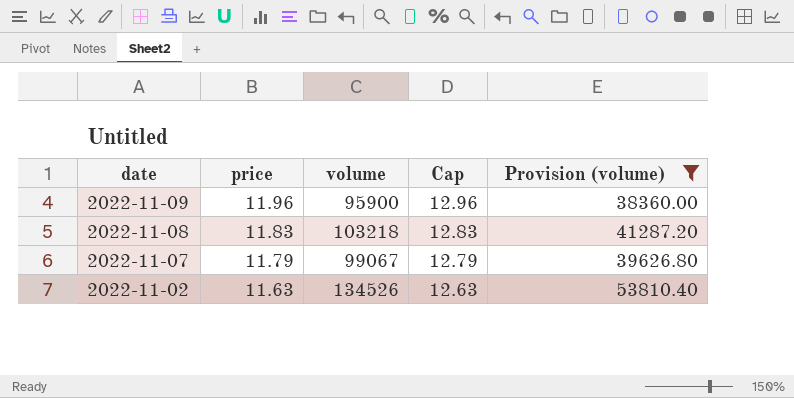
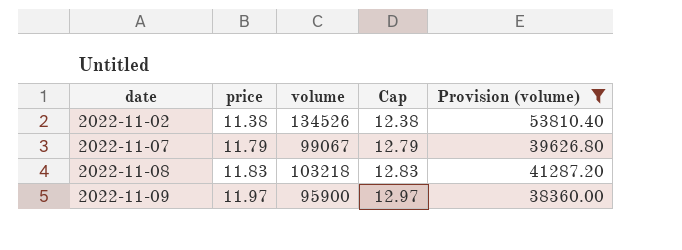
row order: date descending -> date ascending
2022-11-02 | price: 11.63 -> 11.38
2022-11-02 | Cap: 12.63 -> 12.38
2022-11-09 | price: 11.96 -> 11.97
2022-11-09 | Cap: 12.96 -> 12.97

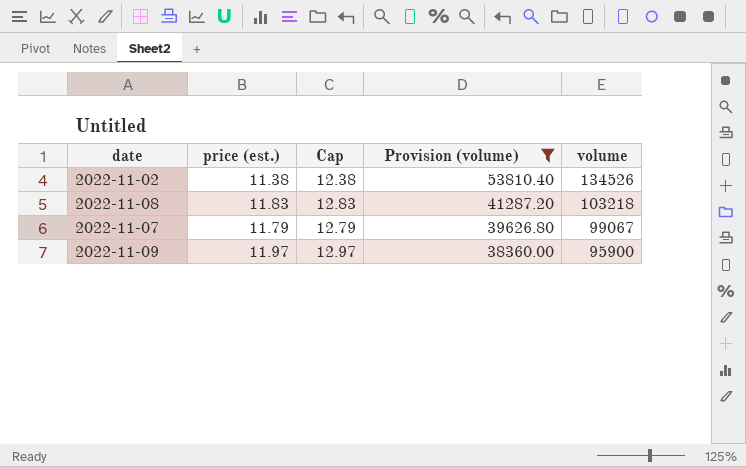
row order: date ascending -> Provision (volume) descending
column name: price -> price (est.)
column volume | position: 3 -> 5

